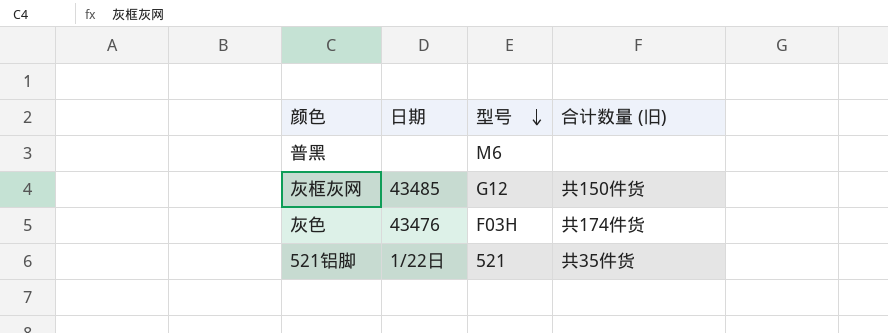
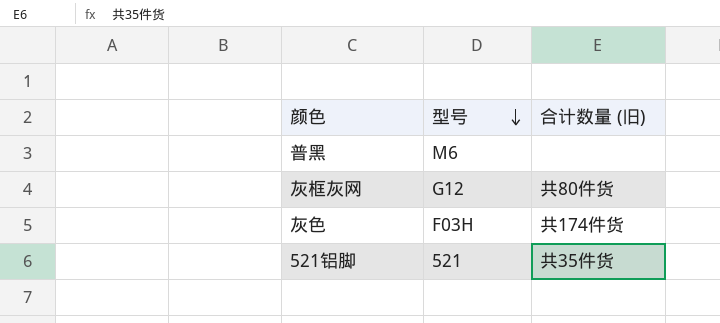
column 日期 | position: 2 -> none
灰框灰网 | 合计数量 (旧): 共150件货 -> 共80件货

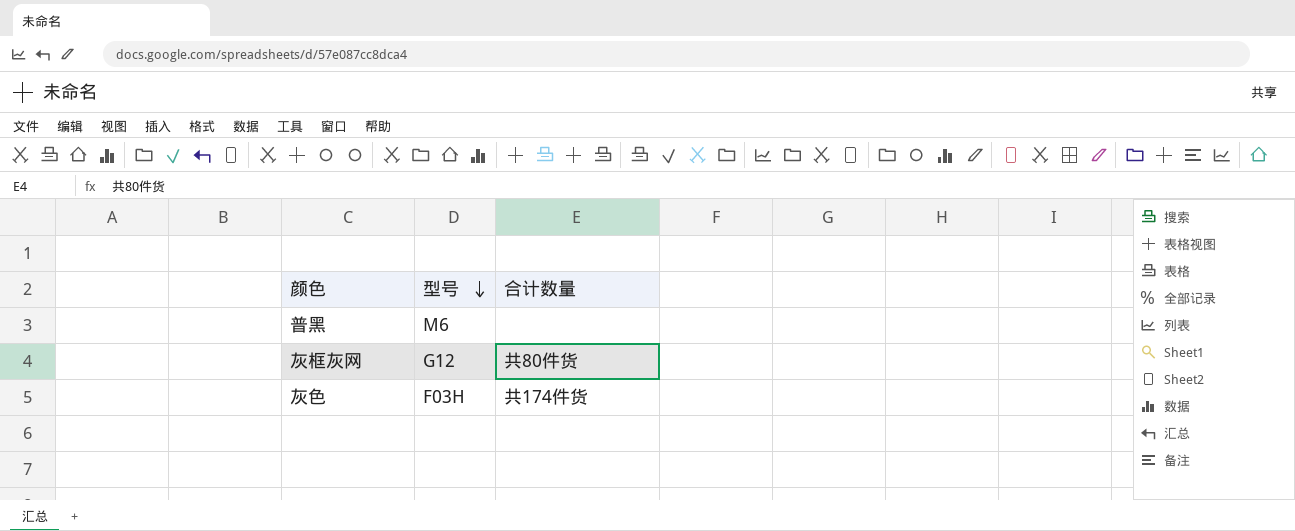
column name: 合计数量 (旧) -> 合计数量
row 521铝脚: 521 | 共35件货 -> none

